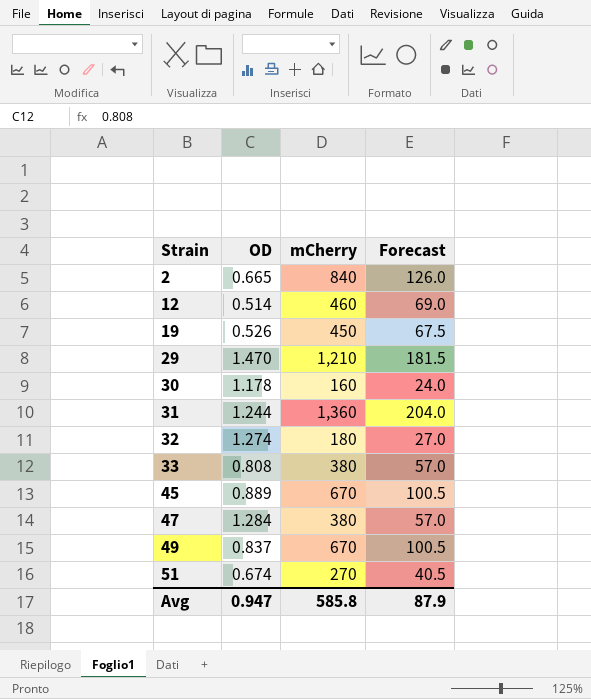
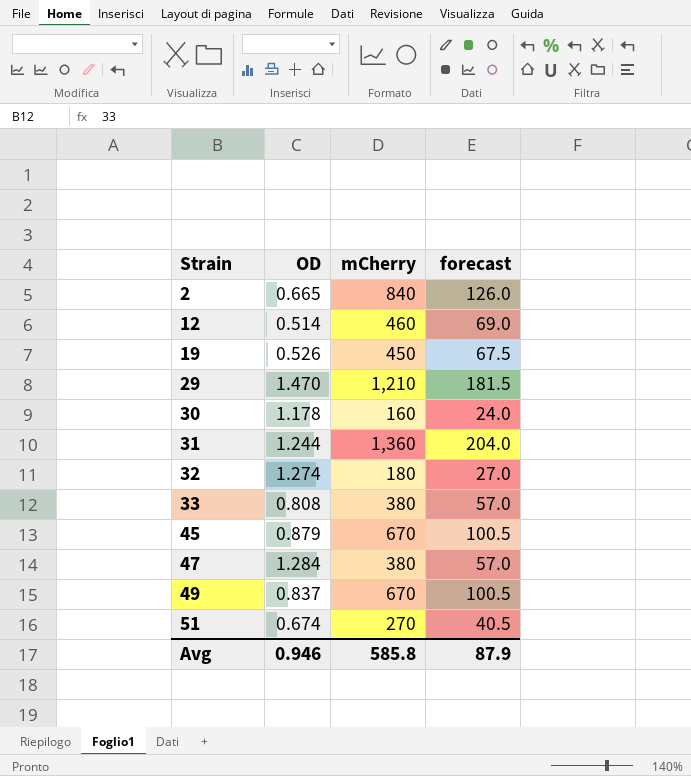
column name: Forecast -> forecast
45 | OD: 0.889 -> 0.879
Avg | OD: 0.947 -> 0.946

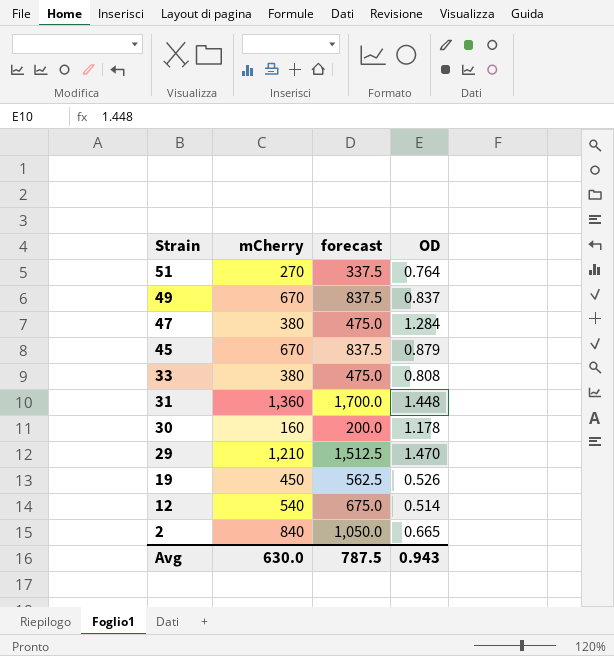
row order: Strain ascending -> Strain descending
column forecast | formula: [mCherry] * 0.15 -> [mCherry] * 1.25
column OD | position: 2 -> 4
row 32: 1.274 | 180 | 27.0 -> none
51 | OD: 0.674 -> 0.764
31 | OD: 1.244 -> 1.448
12 | mCherry: 460 -> 540
Avg | mCherry: 585.8 -> 630.0
Avg | forecast: 87.9 -> 787.5
Avg | OD: 0.946 -> 0.943

